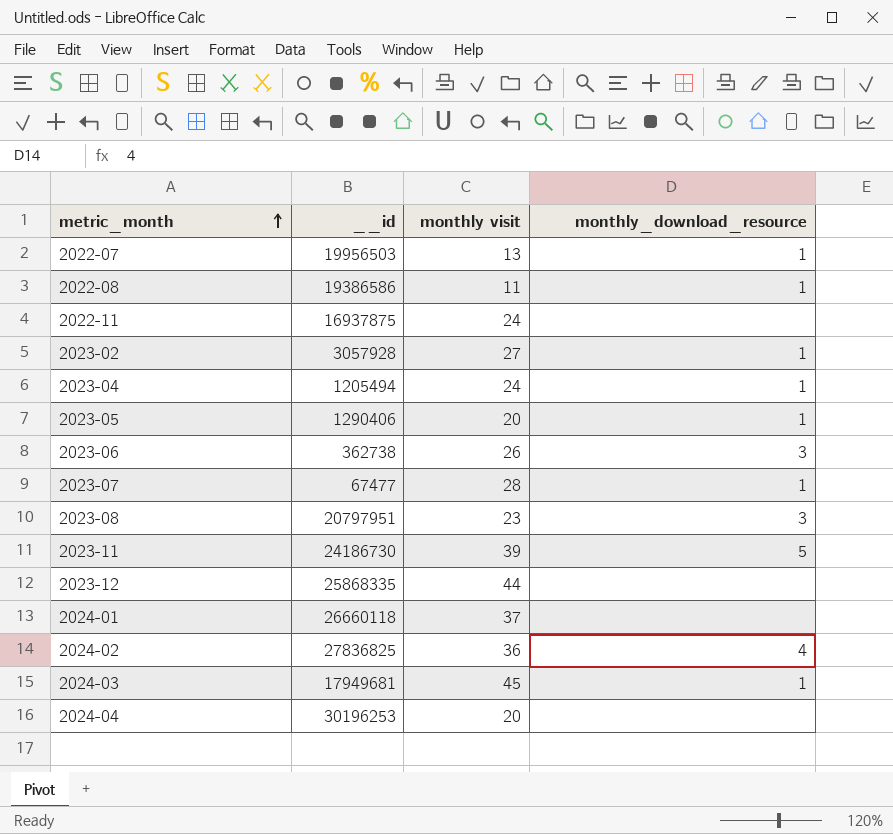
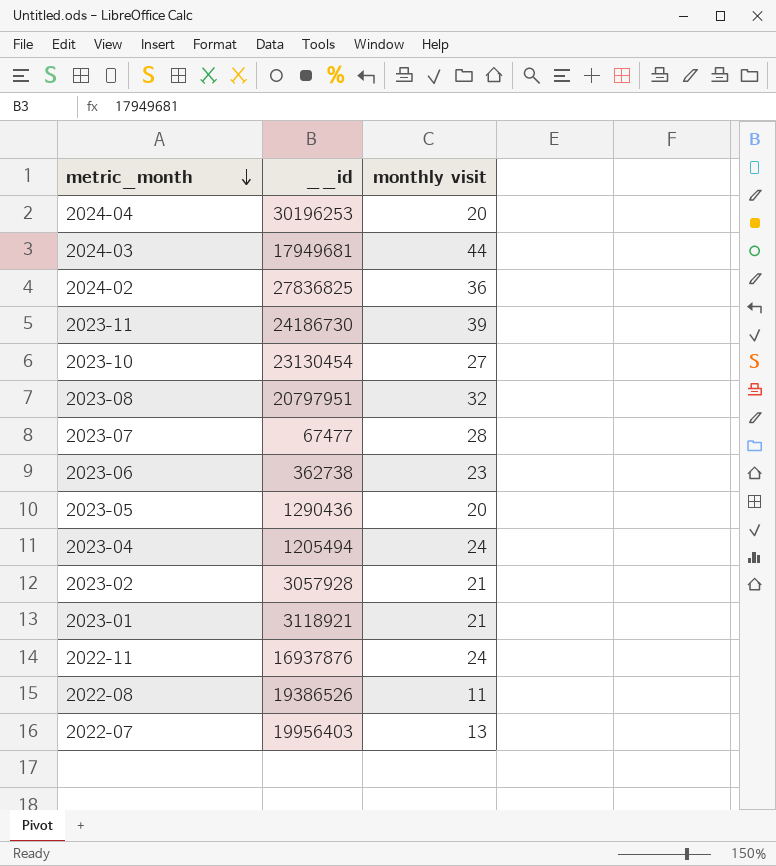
row order: metric_month ascending -> metric_month descending
column monthly_download_resource | position: 4 -> none
row 2023-12: 25868335 | 44 | none -> none
row 2024-01: 26660118 | 37 | none -> none
2024-03 | monthly visit: 45 -> 44
row 2023-10: none -> 23130454 | 27
2023-08 | monthly visit: 23 -> 32
2023-06 | monthly visit: 26 -> 23
2023-05 | __id: 1290406 -> 1290436
2023-02 | monthly visit: 27 -> 21
row 2023-01: none -> 3118921 | 21
2022-11 | __id: 16937875 -> 16937876
2022-08 | __id: 19386586 -> 19386526
2022-07 | __id: 19956503 -> 19956403

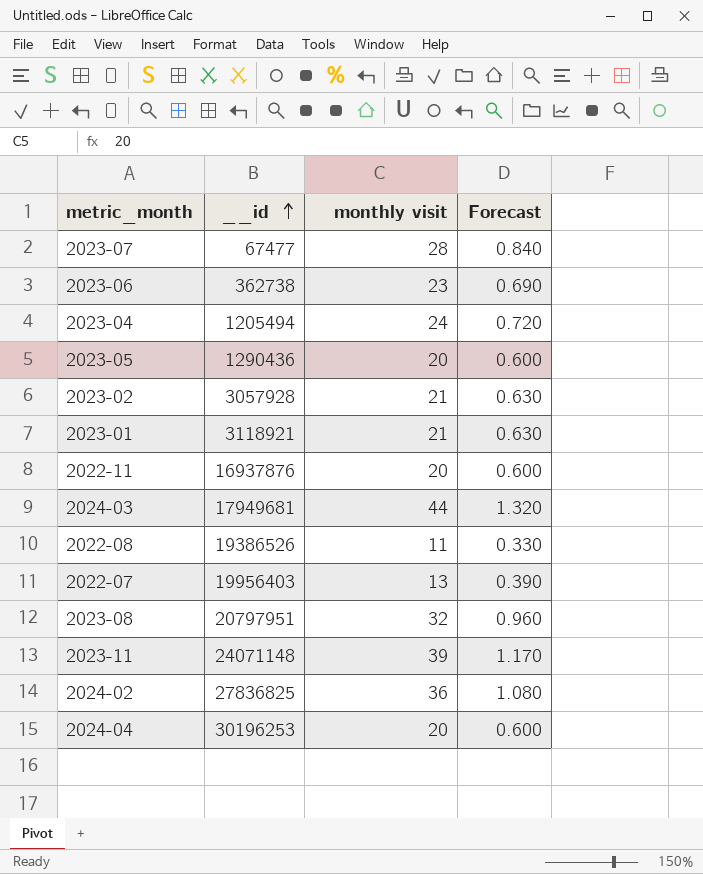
row order: metric_month descending -> __id ascending
column Forecast | formula: none -> [monthly visit] * 0.03
row 2023-10: 23130454 | 27 -> none
2022-11 | monthly visit: 24 -> 20
2023-11 | __id: 24186730 -> 24071148

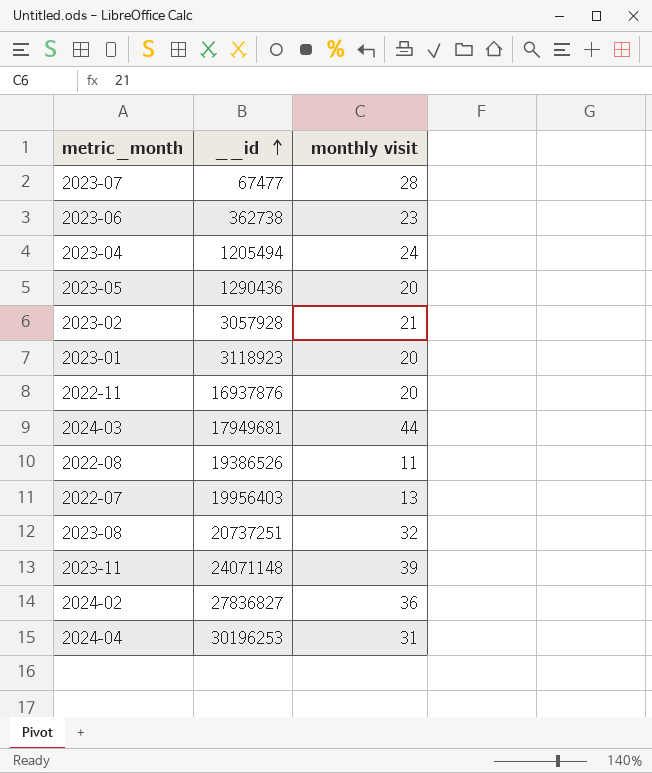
column Forecast | formula: [monthly visit] * 0.03 -> none
2023-01 | __id: 3118921 -> 3118923
2023-01 | monthly visit: 21 -> 20
2023-08 | __id: 20797951 -> 20737251
2024-02 | __id: 27836825 -> 27836827
2024-04 | monthly visit: 20 -> 31

